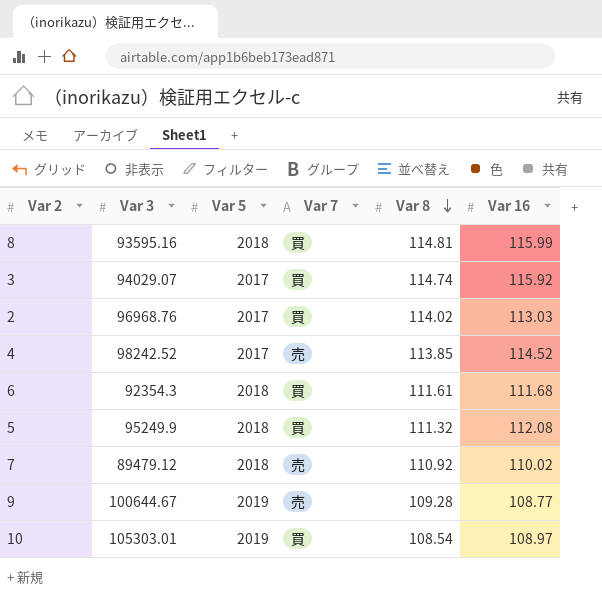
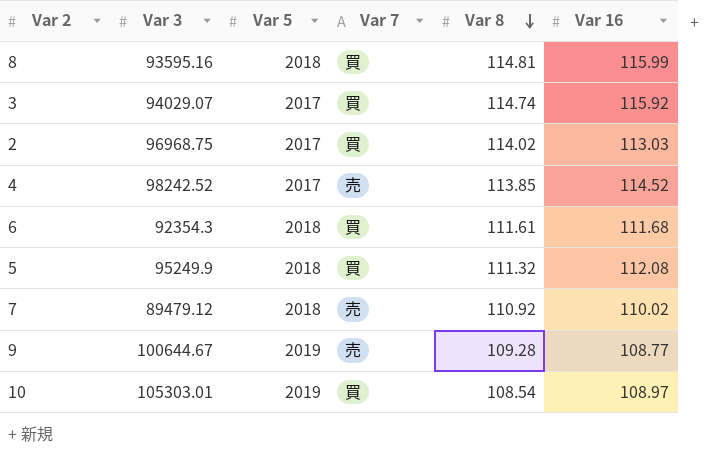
2 | Var 3: 96968.76 -> 96968.75

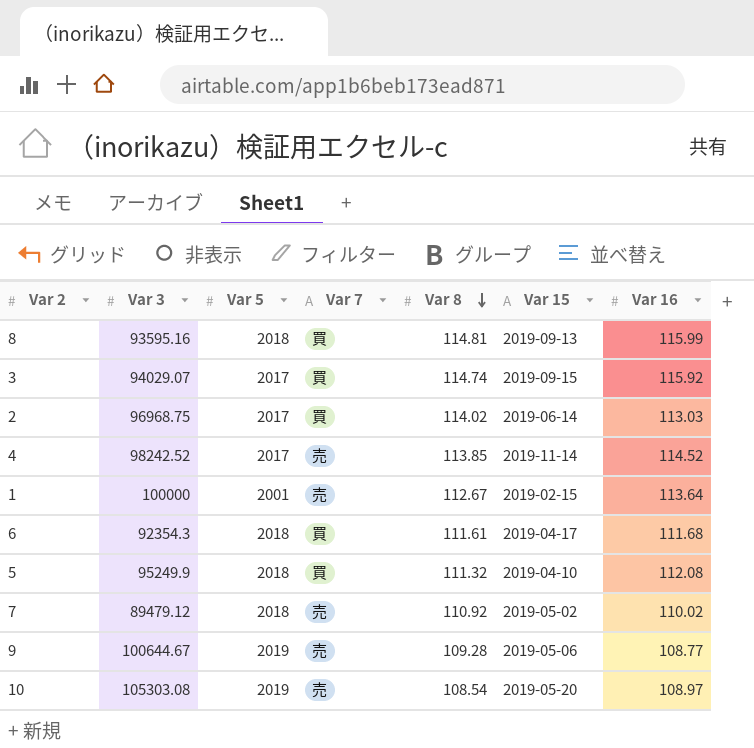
column Var 15 | position: none -> 6
row 1: none -> 100000 | 2001 | 売 | 112.67 | 2019-02-15 | 113.64
10 | Var 3: 105303.01 -> 105303.08
10 | Var 7: 買 -> 売

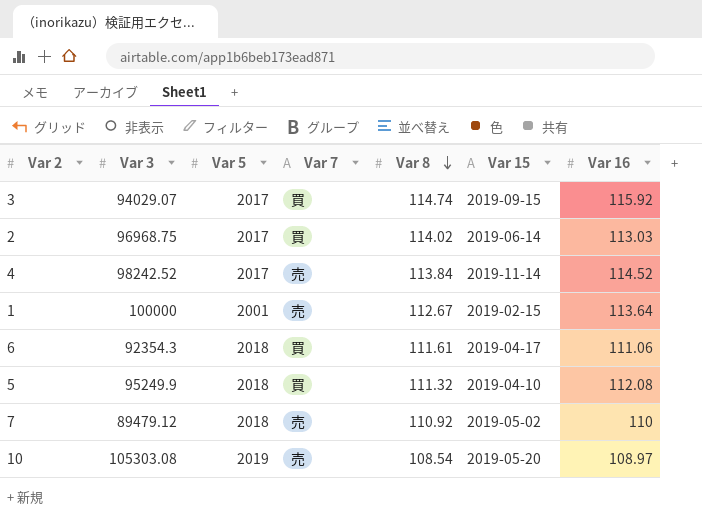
row 8: 93595.16 | 2018 | 買 | 114.81 | 2019-09-13 | 115.99 -> none
row 9: 100644.67 | 2019 | 売 | 109.28 | 2019-05-06 | 108.77 -> none
4 | Var 8: 113.85 -> 113.84
6 | Var 16: 111.68 -> 111.06
7 | Var 16: 110.02 -> 110

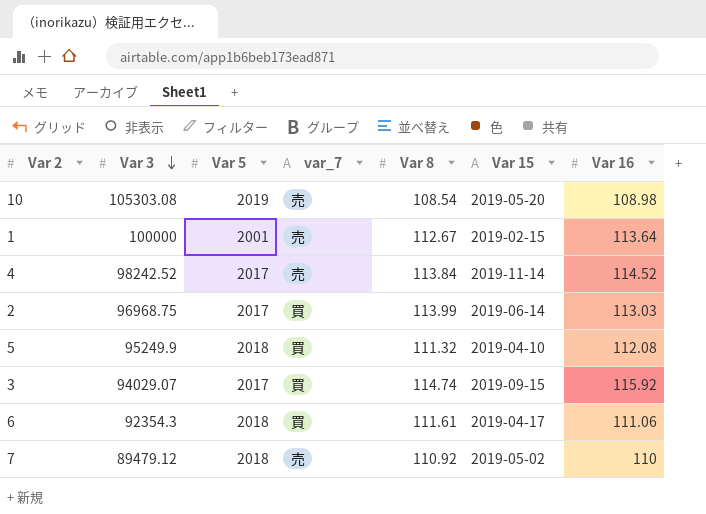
row order: Var 8 descending -> Var 3 descending
column name: Var 7 -> var_7
10 | Var 16: 108.97 -> 108.98
2 | Var 8: 114.02 -> 113.99

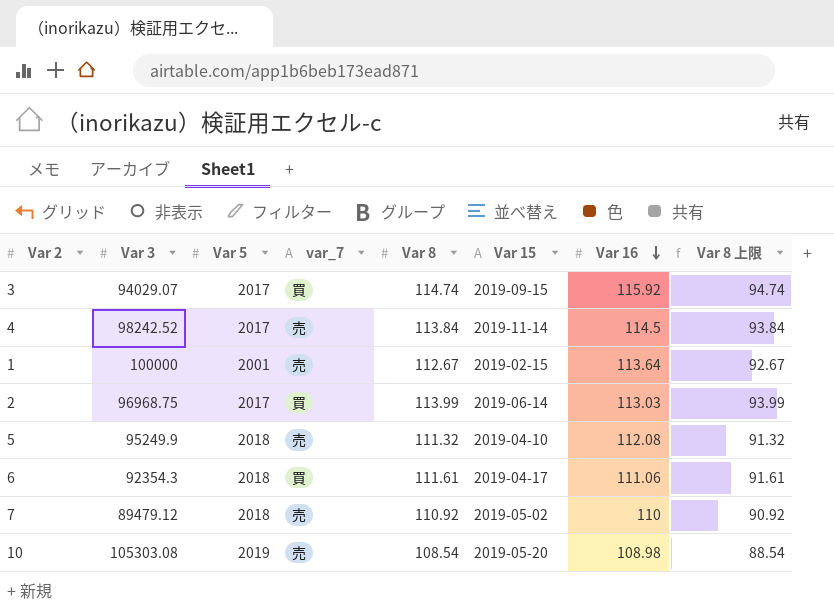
row order: Var 3 descending -> Var 16 descending
column Var 8 上限 | formula: none -> [Var 8] - 20
4 | Var 16: 114.52 -> 114.5
5 | var_7: 買 -> 売

